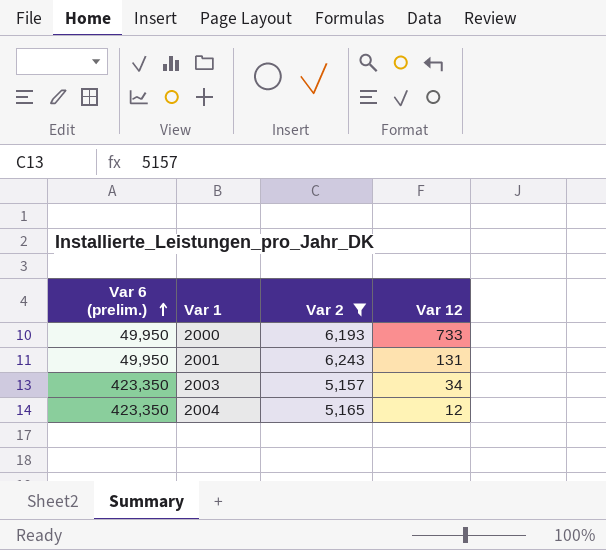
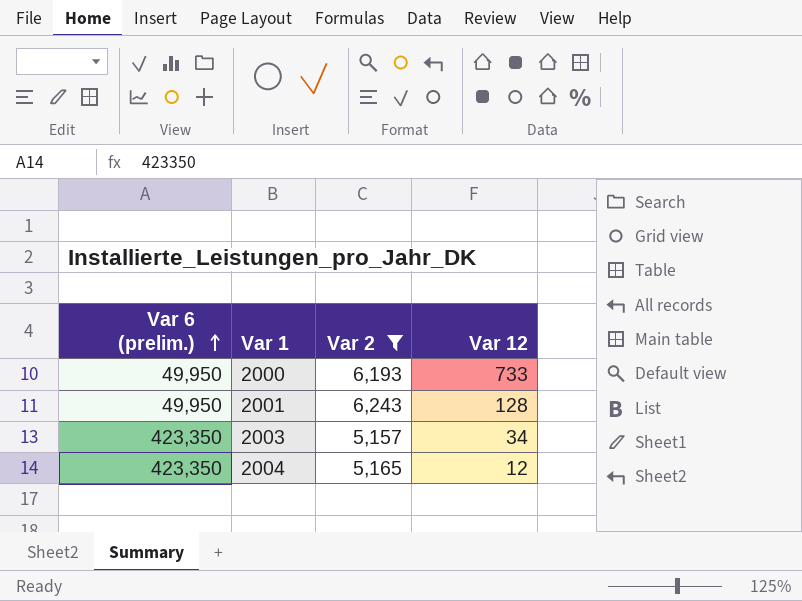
2001 | Var 12: 131 -> 128

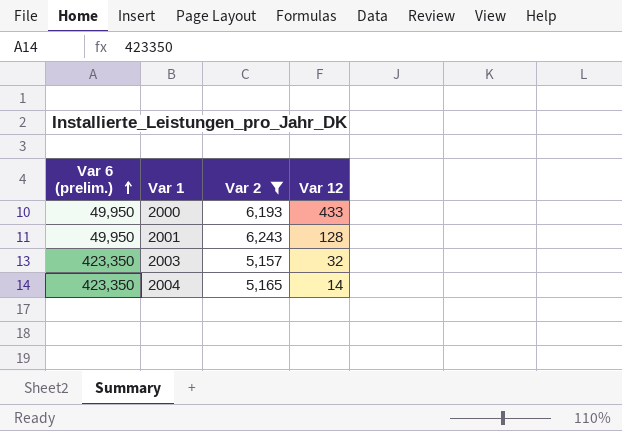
2000 | Var 12: 733 -> 433
2003 | Var 12: 34 -> 32
2004 | Var 12: 12 -> 14

